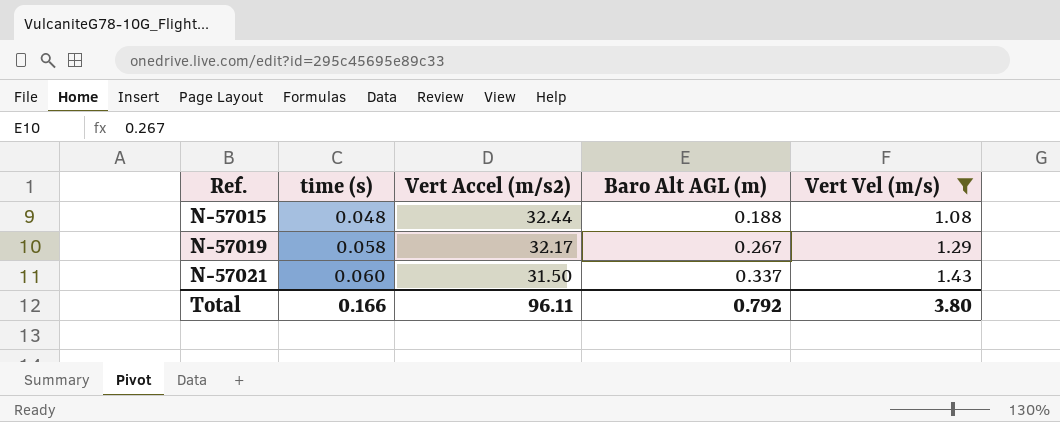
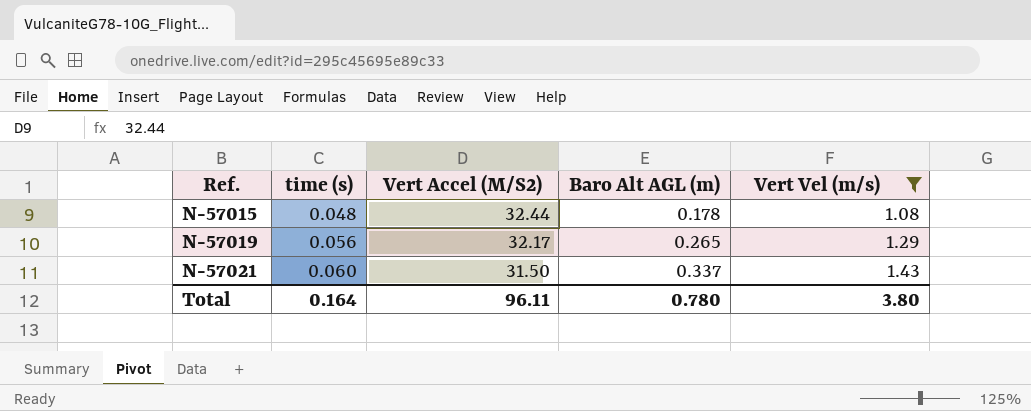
column name: Vert Accel (m/s2) -> Vert Accel (M/S2)
N-57015 | Baro Alt AGL (m): 0.188 -> 0.178
N-57019 | time (s): 0.058 -> 0.056
N-57019 | Baro Alt AGL (m): 0.267 -> 0.265
Total | time (s): 0.166 -> 0.164
Total | Baro Alt AGL (m): 0.792 -> 0.780

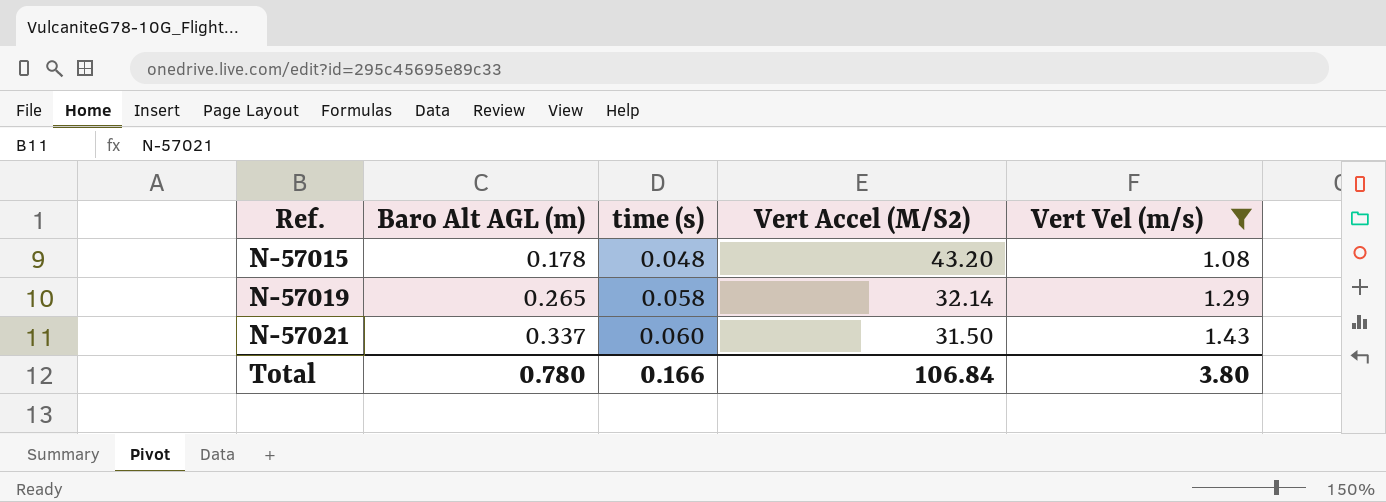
column Baro Alt AGL (m) | position: 4 -> 2
N-57015 | Vert Accel (M/S2): 32.44 -> 43.20
N-57019 | time (s): 0.056 -> 0.058
N-57019 | Vert Accel (M/S2): 32.17 -> 32.14
Total | time (s): 0.164 -> 0.166
Total | Vert Accel (M/S2): 96.11 -> 106.84

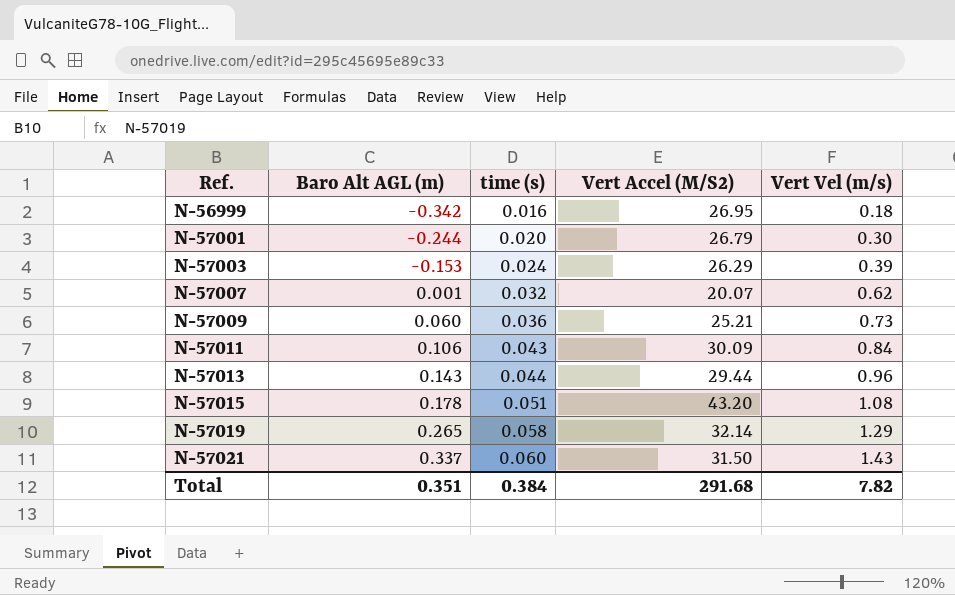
filter: Vert Vel (m/s) >= 1.08 -> none
N-57015 | time (s): 0.048 -> 0.051
Total | Baro Alt AGL (m): 0.780 -> 0.351
Total | time (s): 0.166 -> 0.384
Total | Vert Accel (M/S2): 106.84 -> 291.68
Total | Vert Vel (m/s): 3.80 -> 7.82

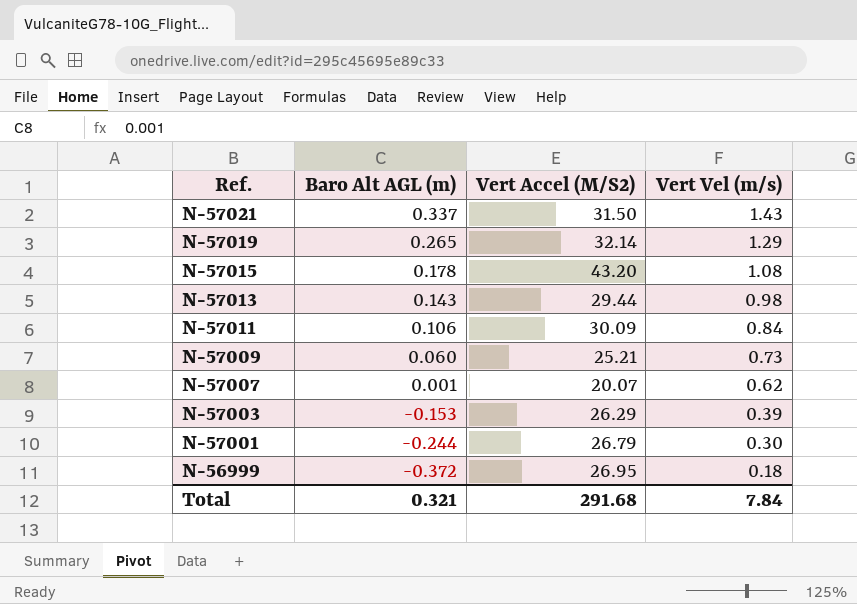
row order: Ref. ascending -> Ref. descending
column time (s) | position: 3 -> none
N-57013 | Vert Vel (m/s): 0.96 -> 0.98
N-56999 | Baro Alt AGL (m): -0.342 -> -0.372
Total | Baro Alt AGL (m): 0.351 -> 0.321
Total | Vert Vel (m/s): 7.82 -> 7.84

